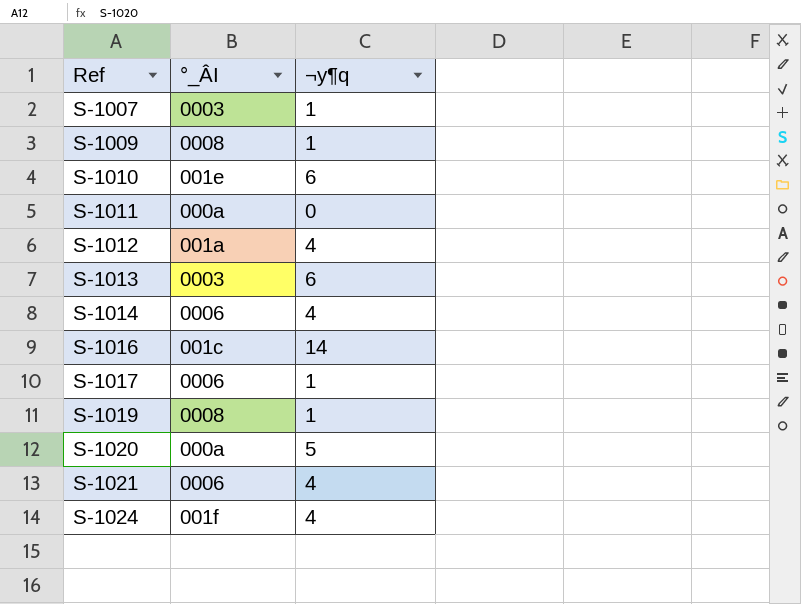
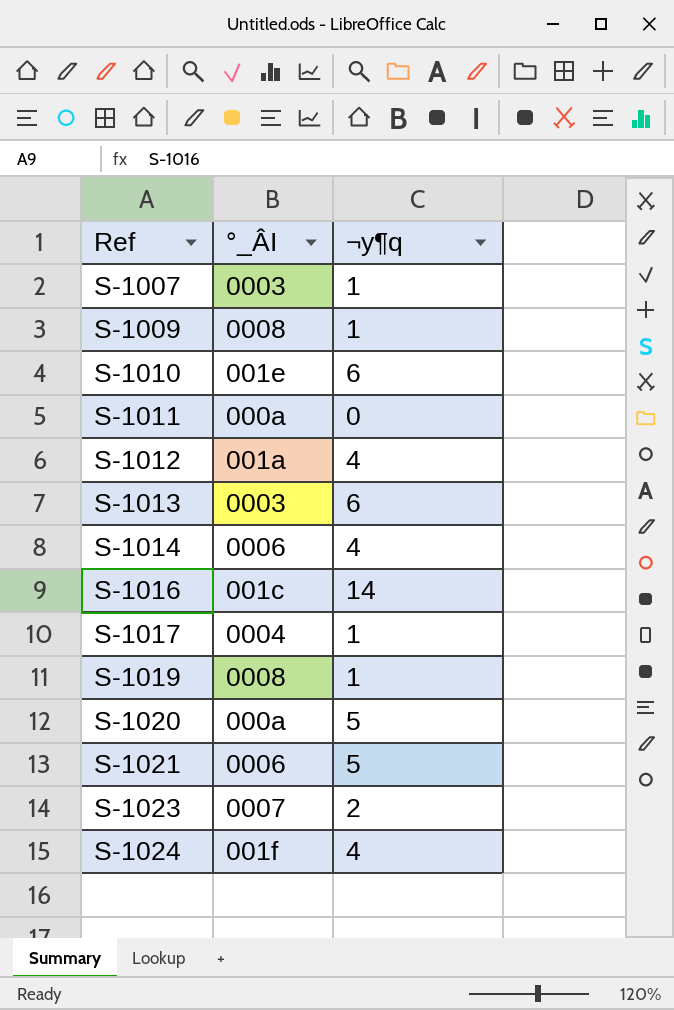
S-1017 | °_ÂI: 0006 -> 0004
S-1021 | ¬y¶q: 4 -> 5
row S-1023: none -> 0007 | 2

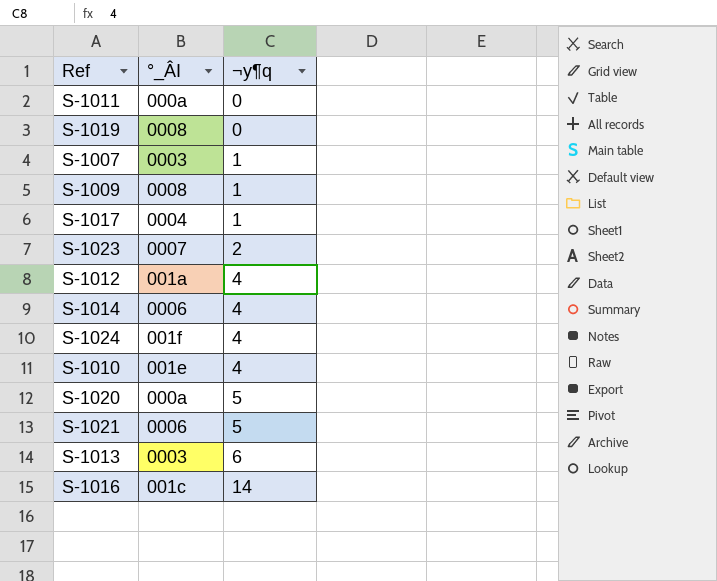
row order: Ref ascending -> ¬y¶q ascending
S-1019 | ¬y¶q: 1 -> 0
S-1010 | ¬y¶q: 6 -> 4

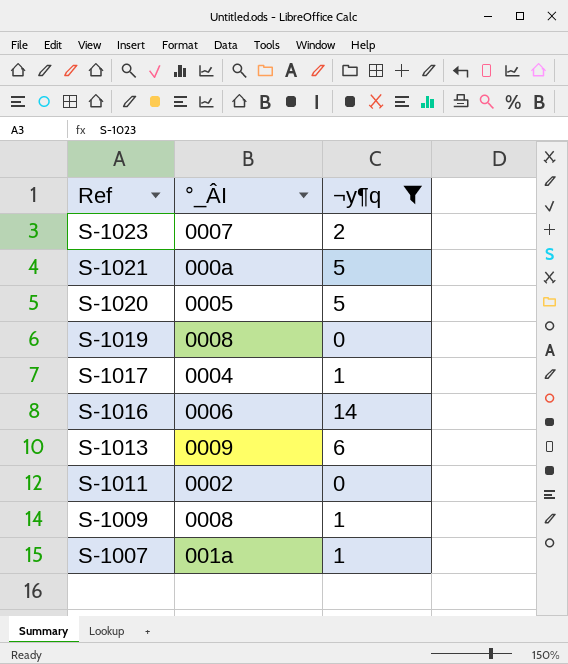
filter: none -> ¬y¶q != 4
row order: ¬y¶q ascending -> Ref descending
S-1021 | °_ÂI: 0006 -> 000a
S-1020 | °_ÂI: 000a -> 0005
S-1016 | °_ÂI: 001c -> 0006
S-1013 | °_ÂI: 0003 -> 0009
S-1011 | °_ÂI: 000a -> 0002
S-1007 | °_ÂI: 0003 -> 001a

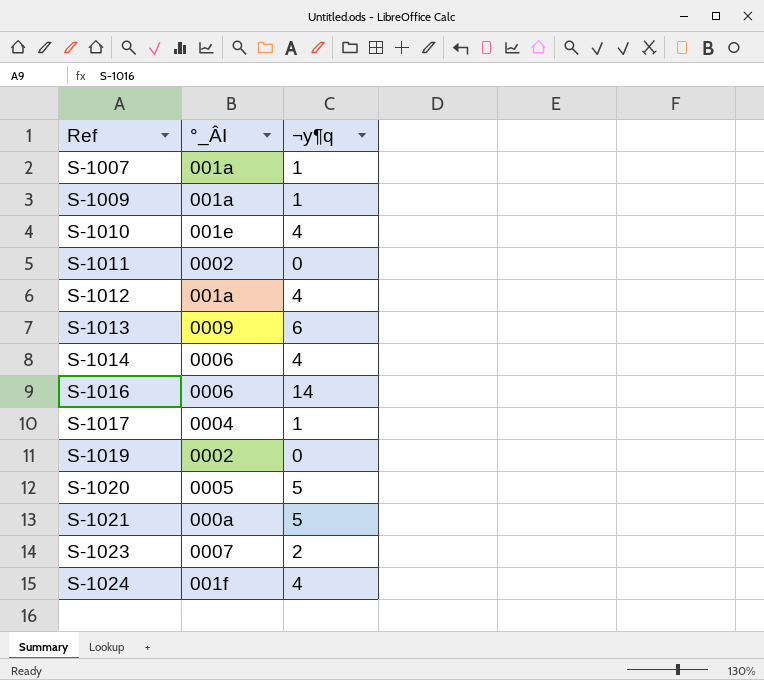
filter: ¬y¶q != 4 -> none
row order: Ref descending -> Ref ascending
S-1009 | °_ÂI: 0008 -> 001a
S-1019 | °_ÂI: 0008 -> 0002

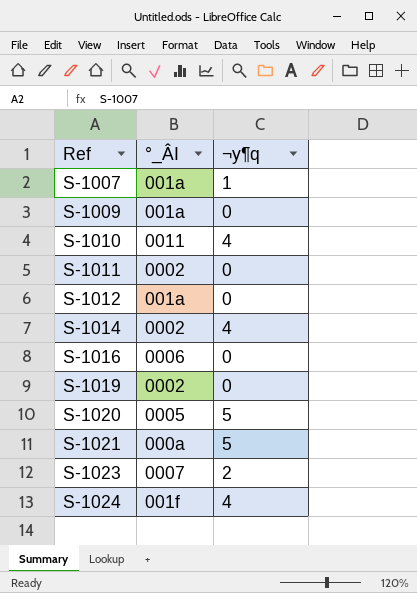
row S-1013: 0009 | 6 -> none
row S-1017: 0004 | 1 -> none
S-1009 | ¬y¶q: 1 -> 0
S-1010 | °_ÂI: 001e -> 0011
S-1012 | ¬y¶q: 4 -> 0
S-1014 | °_ÂI: 0006 -> 0002
S-1016 | ¬y¶q: 14 -> 0

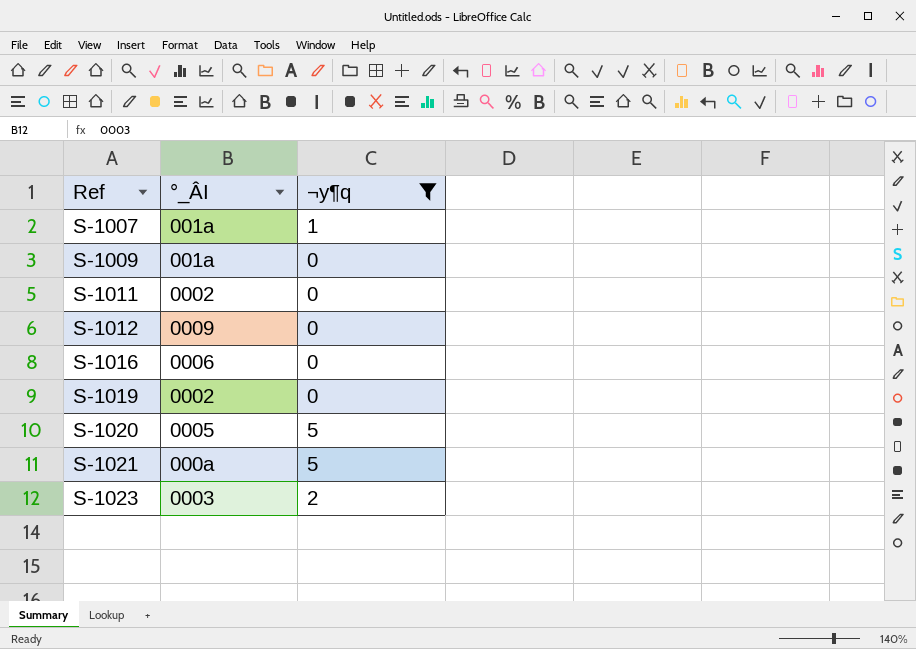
filter: none -> ¬y¶q != 4
S-1012 | °_ÂI: 001a -> 0009
S-1023 | °_ÂI: 0007 -> 0003

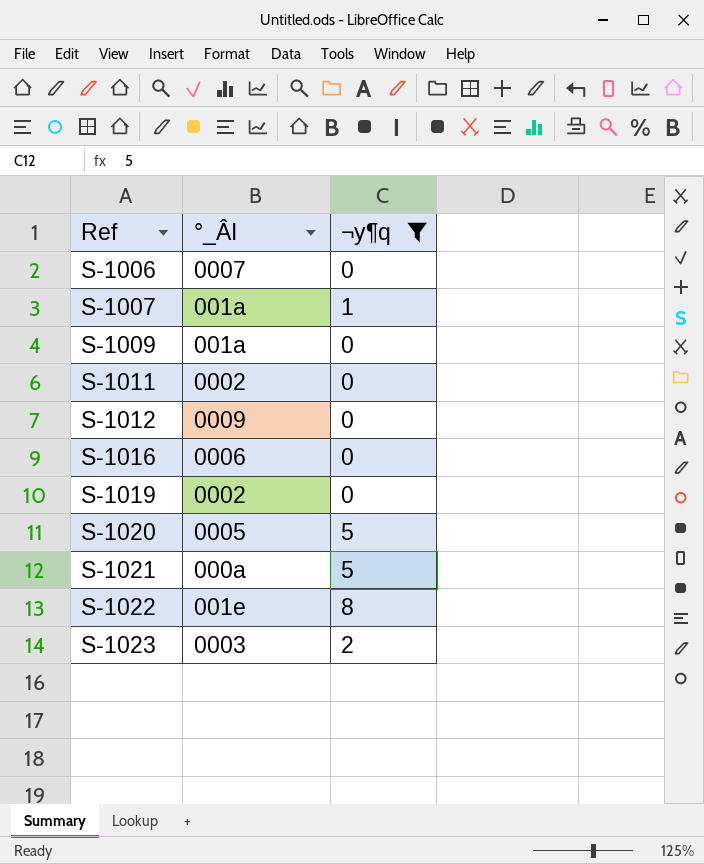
row S-1006: none -> 0007 | 0
row S-1022: none -> 001e | 8

